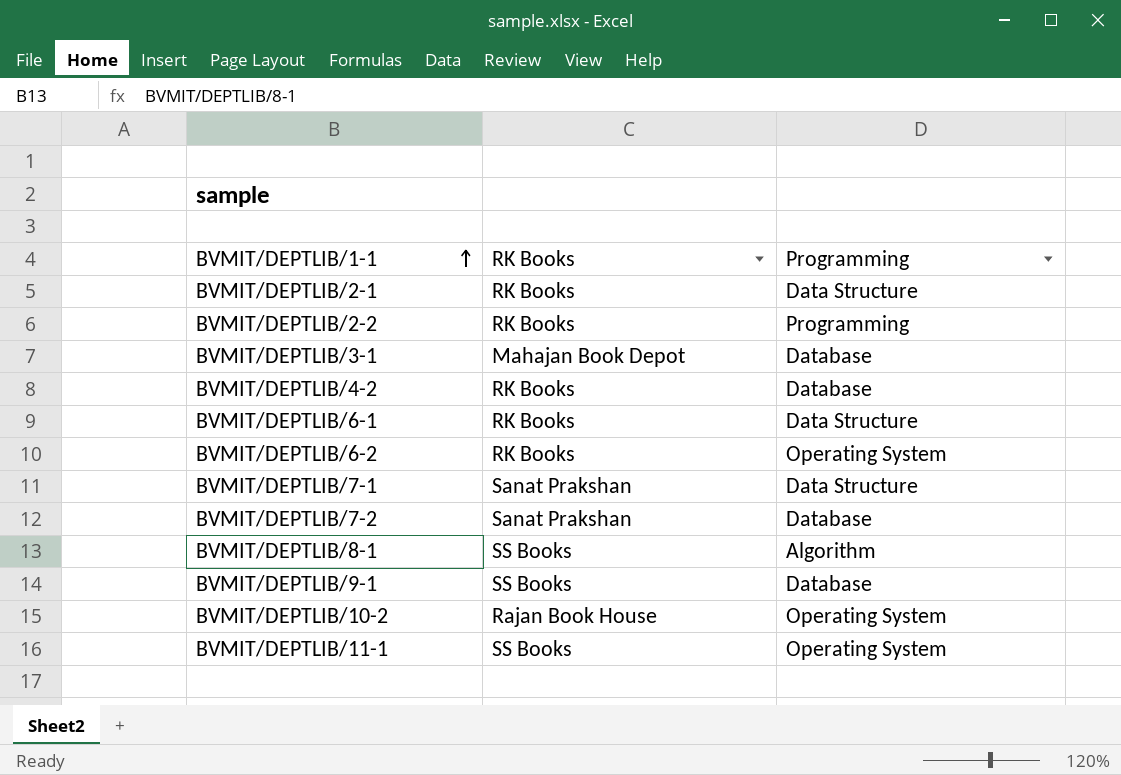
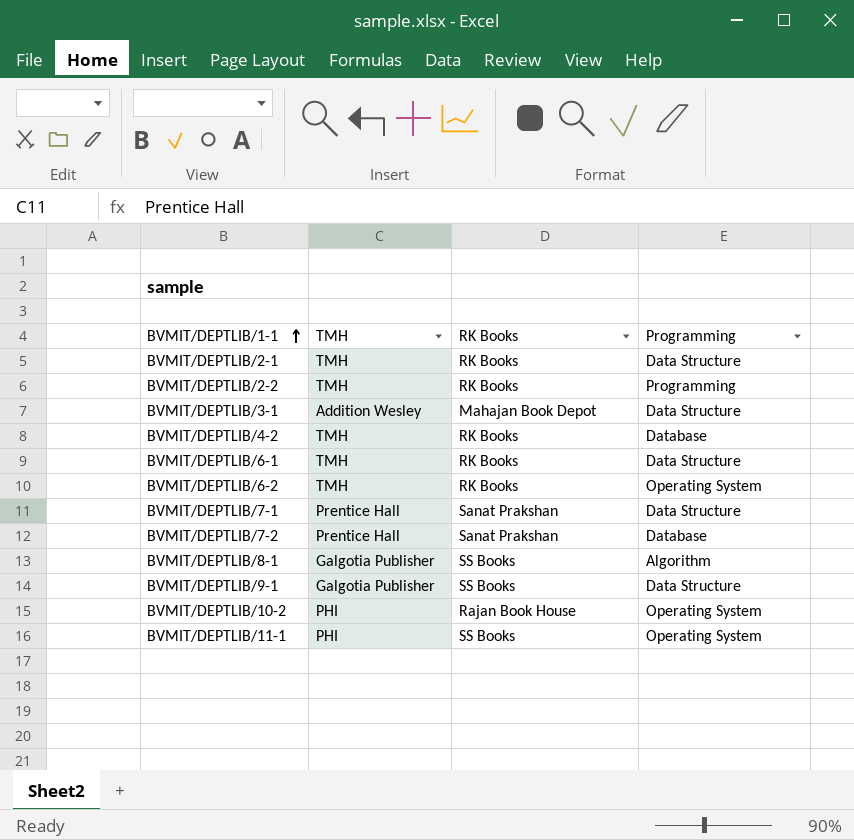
column TMH | position: none -> 2
BVMIT/DEPTLIB/3-1 | Programming: Database -> Data Structure
BVMIT/DEPTLIB/9-1 | Programming: Database -> Data Structure

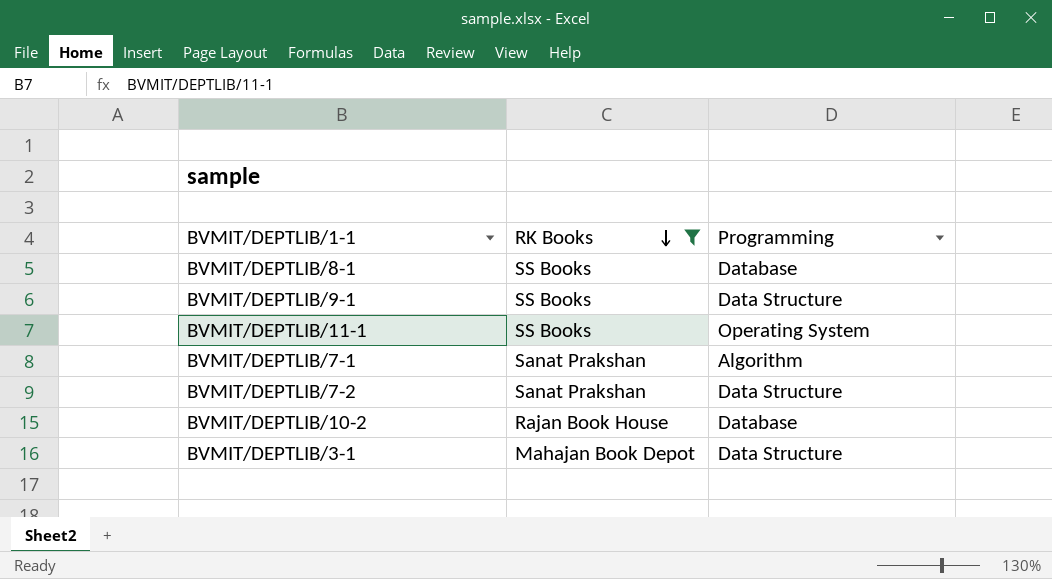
filter: none -> RK Books != RK Books
row order: BVMIT/DEPTLIB/1-1 ascending -> RK Books descending
column TMH | position: 2 -> none
BVMIT/DEPTLIB/8-1 | Programming: Algorithm -> Database
BVMIT/DEPTLIB/7-1 | Programming: Data Structure -> Algorithm
BVMIT/DEPTLIB/7-2 | Programming: Database -> Data Structure
BVMIT/DEPTLIB/10-2 | Programming: Operating System -> Database

